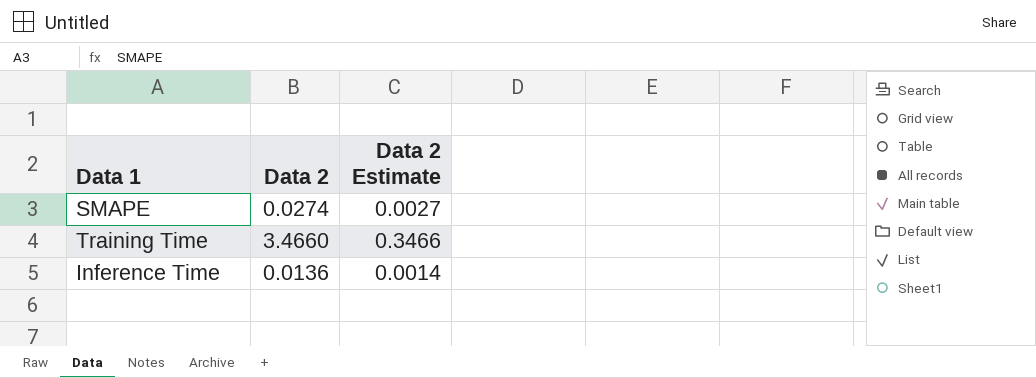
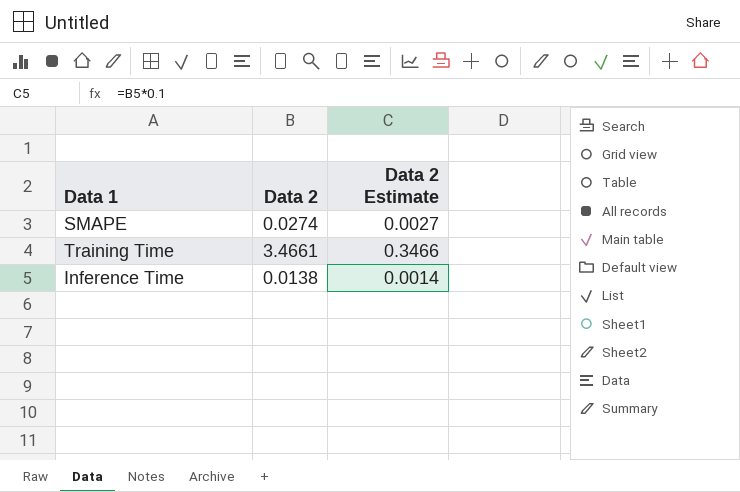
Training Time | Data 2: 3.4660 -> 3.4661
Inference Time | Data 2: 0.0136 -> 0.0138

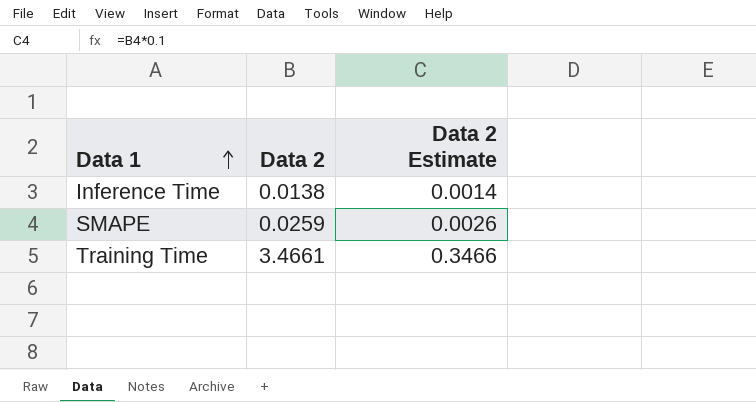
row order: none -> Data 1 ascending
SMAPE | Data 2: 0.0274 -> 0.0259
SMAPE | Data 2 Estimate: 0.0027 -> 0.0026

